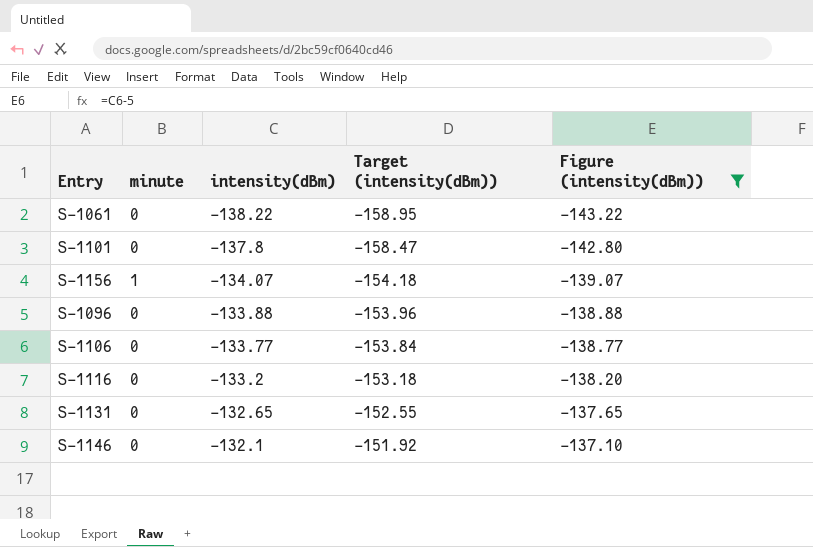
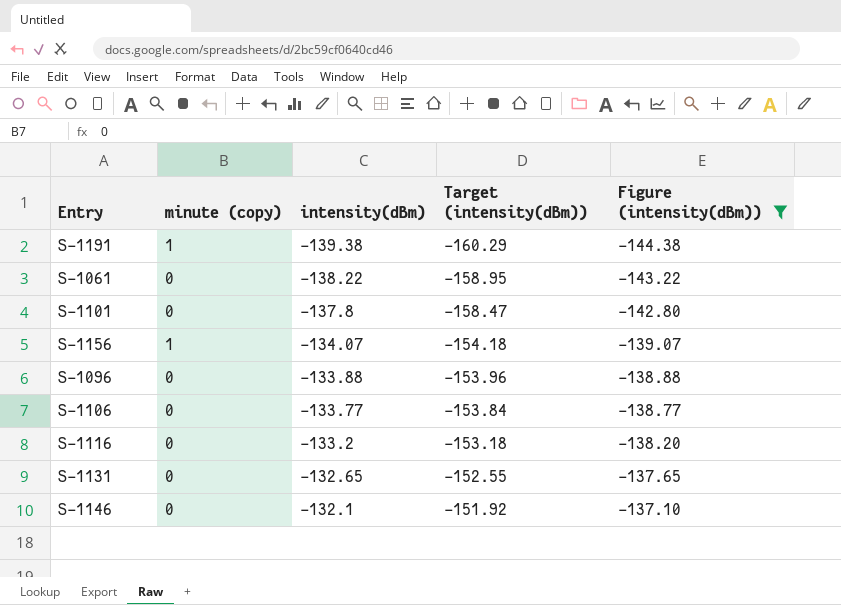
column name: minute -> minute (copy)
row S-1191: none -> 1 | -139.38 | -160.29 | -144.38

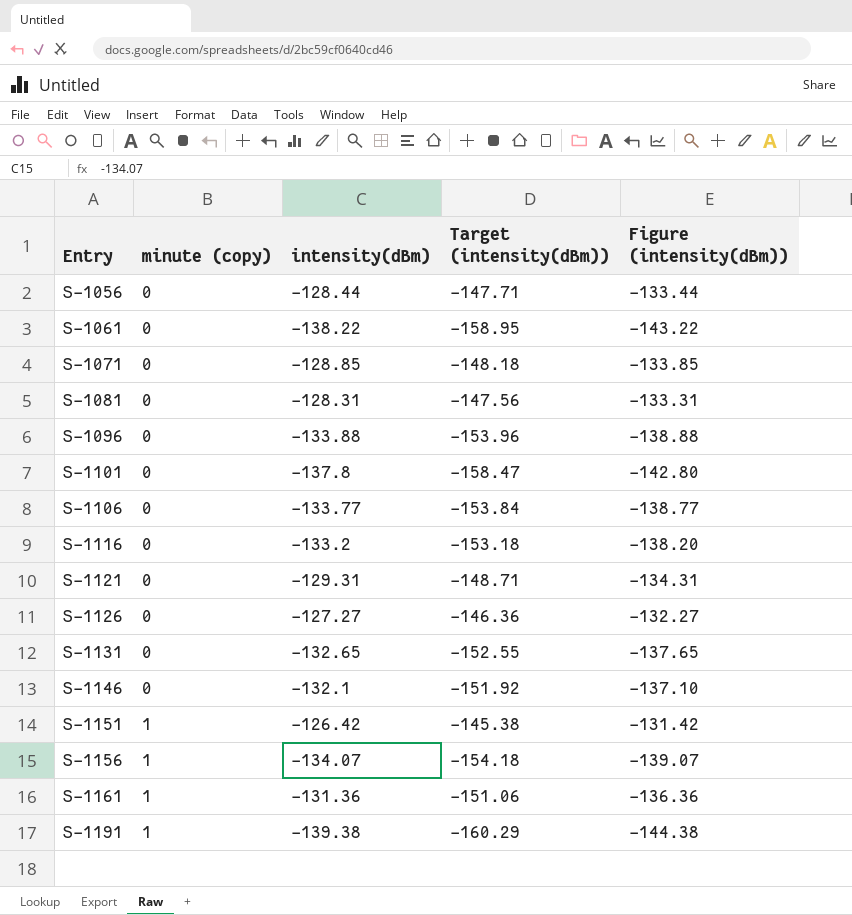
filter: Figure (intensity(dBm)) <= -137.10 -> none
row order: intensity(dBm) ascending -> Entry ascending

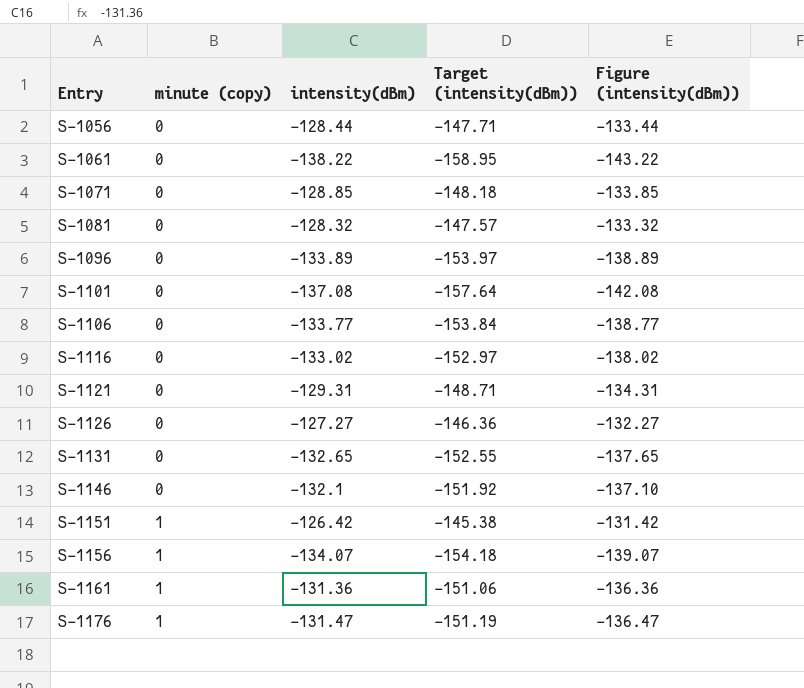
row S-1191: 1 | -139.38 | -160.29 | -144.38 -> none
S-1081 | intensity(dBm): -128.31 -> -128.32
S-1081 | Target (intensity(dBm)): -147.56 -> -147.57
S-1081 | Figure (intensity(dBm)): -133.31 -> -133.32
S-1096 | intensity(dBm): -133.88 -> -133.89
S-1096 | Target (intensity(dBm)): -153.96 -> -153.97
S-1096 | Figure (intensity(dBm)): -138.88 -> -138.89
S-1101 | intensity(dBm): -137.8 -> -137.08
S-1101 | Target (intensity(dBm)): -158.47 -> -157.64
S-1101 | Figure (intensity(dBm)): -142.80 -> -142.08
S-1116 | intensity(dBm): -133.2 -> -133.02
S-1116 | Target (intensity(dBm)): -153.18 -> -152.97
S-1116 | Figure (intensity(dBm)): -138.20 -> -138.02
row S-1176: none -> 1 | -131.47 | -151.19 | -136.47

